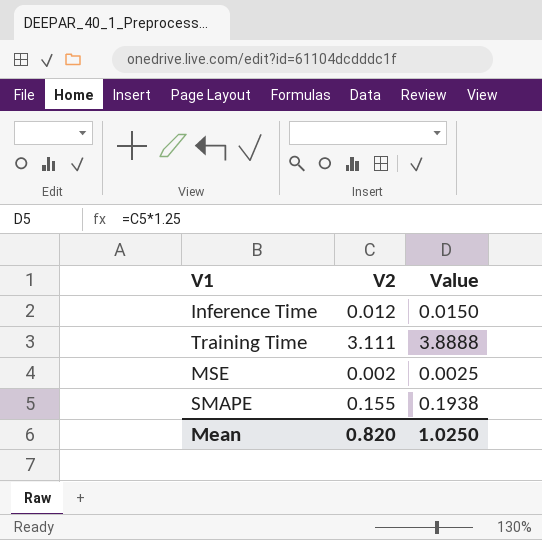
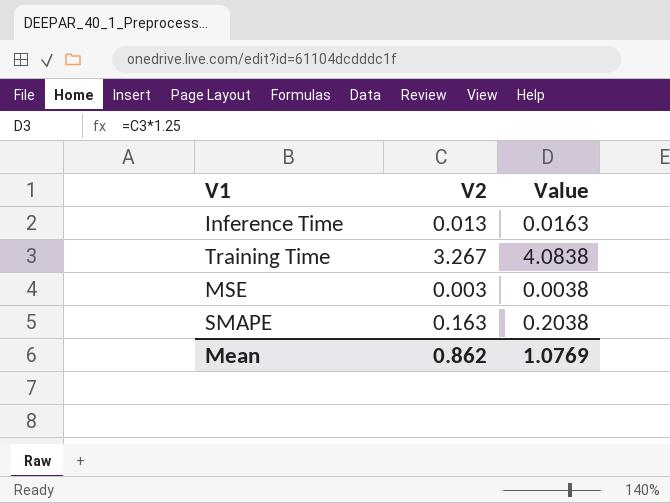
Inference Time | V2: 0.012 -> 0.013
Inference Time | Value: 0.0150 -> 0.0163
Training Time | V2: 3.111 -> 3.267
Training Time | Value: 3.8888 -> 4.0838
MSE | V2: 0.002 -> 0.003
MSE | Value: 0.0025 -> 0.0038
SMAPE | V2: 0.155 -> 0.163
SMAPE | Value: 0.1938 -> 0.2038
Mean | V2: 0.820 -> 0.862
Mean | Value: 1.0250 -> 1.0769

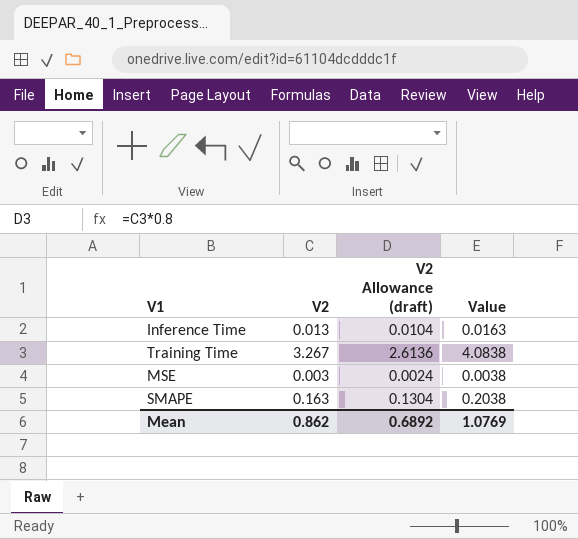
column V2 Allowance (draft) | formula: none -> [V2] * 0.8

